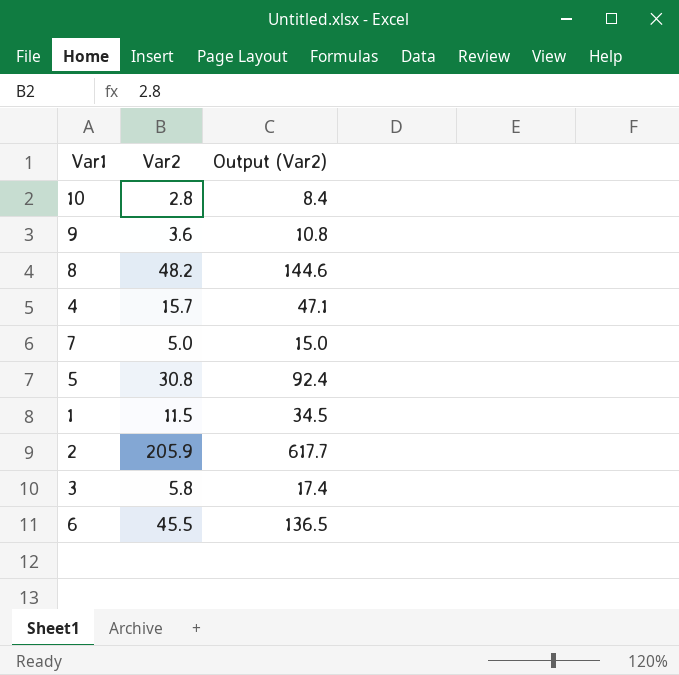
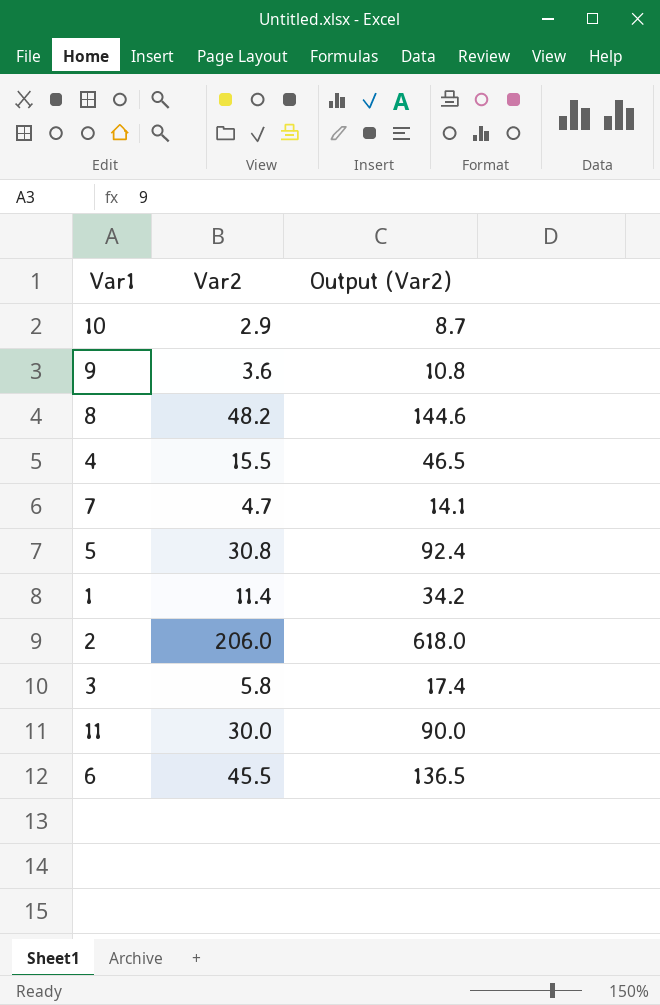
10 | Var2: 2.8 -> 2.9
10 | Output (Var2): 8.4 -> 8.7
4 | Var2: 15.7 -> 15.5
4 | Output (Var2): 47.1 -> 46.5
7 | Var2: 5.0 -> 4.7
7 | Output (Var2): 15.0 -> 14.1
1 | Var2: 11.5 -> 11.4
1 | Output (Var2): 34.5 -> 34.2
2 | Var2: 205.9 -> 206.0
2 | Output (Var2): 617.7 -> 618.0
row 11: none -> 30.0 | 90.0

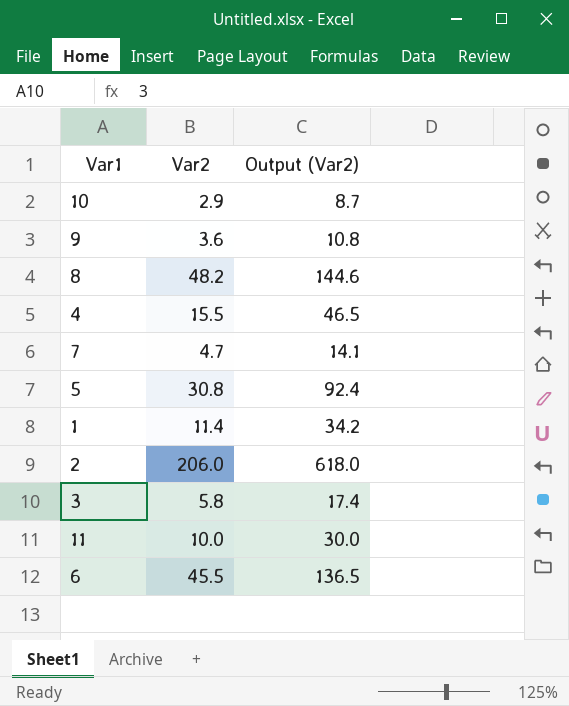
11 | Var2: 30.0 -> 10.0
11 | Output (Var2): 90.0 -> 30.0

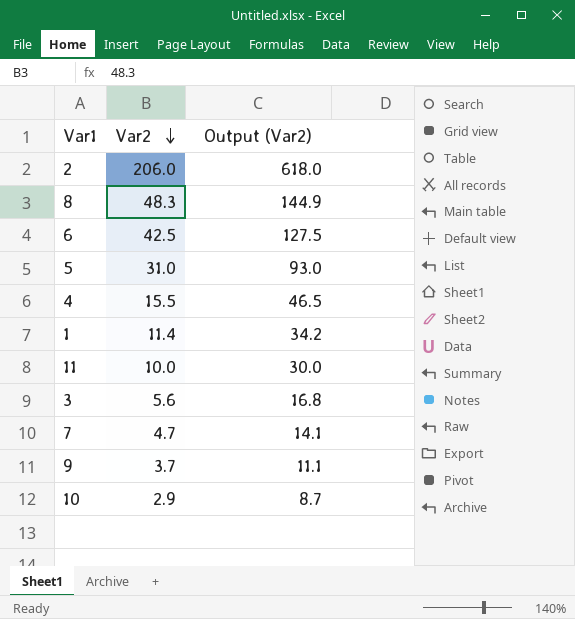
row order: none -> Var2 descending
8 | Var2: 48.2 -> 48.3
8 | Output (Var2): 144.6 -> 144.9
6 | Var2: 45.5 -> 42.5
6 | Output (Var2): 136.5 -> 127.5
5 | Var2: 30.8 -> 31.0
5 | Output (Var2): 92.4 -> 93.0
3 | Var2: 5.8 -> 5.6
3 | Output (Var2): 17.4 -> 16.8
9 | Var2: 3.6 -> 3.7
9 | Output (Var2): 10.8 -> 11.1

